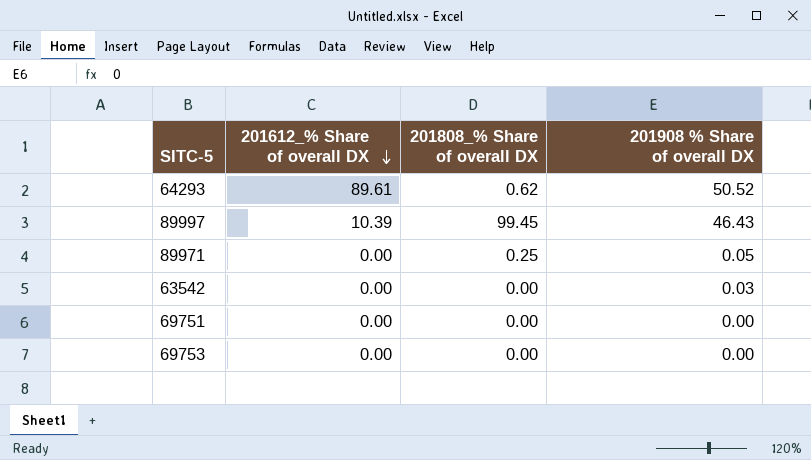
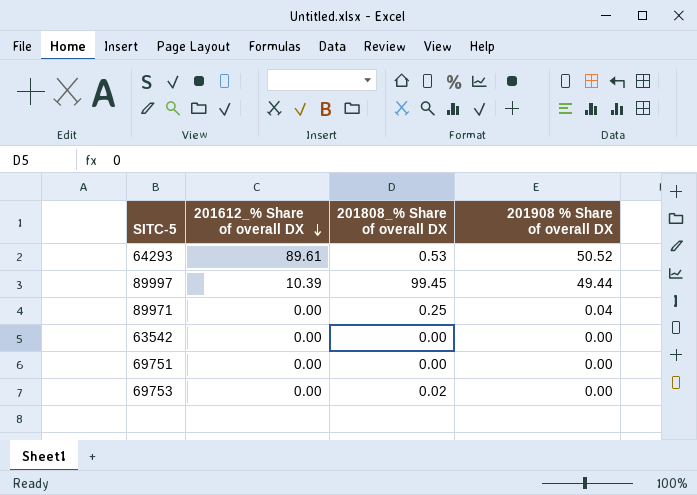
64293 | 201808_% Share of overall DX: 0.62 -> 0.53
89997 | 201908 % Share of overall DX: 46.43 -> 49.44
89971 | 201908 % Share of overall DX: 0.05 -> 0.04
63542 | 201908 % Share of overall DX: 0.03 -> 0.00
69753 | 201808_% Share of overall DX: 0.00 -> 0.02

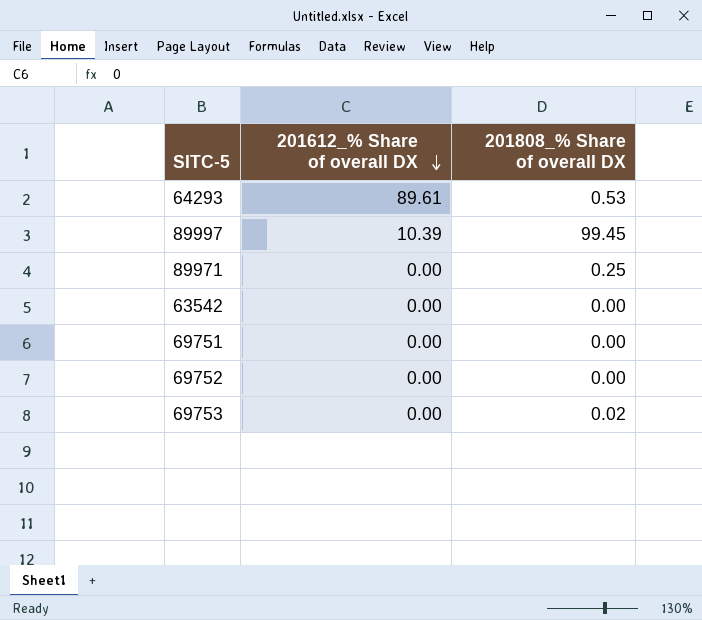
column 201908 % Share of overall DX | position: 4 -> none
row 69752: none -> 0.00 | 0.00

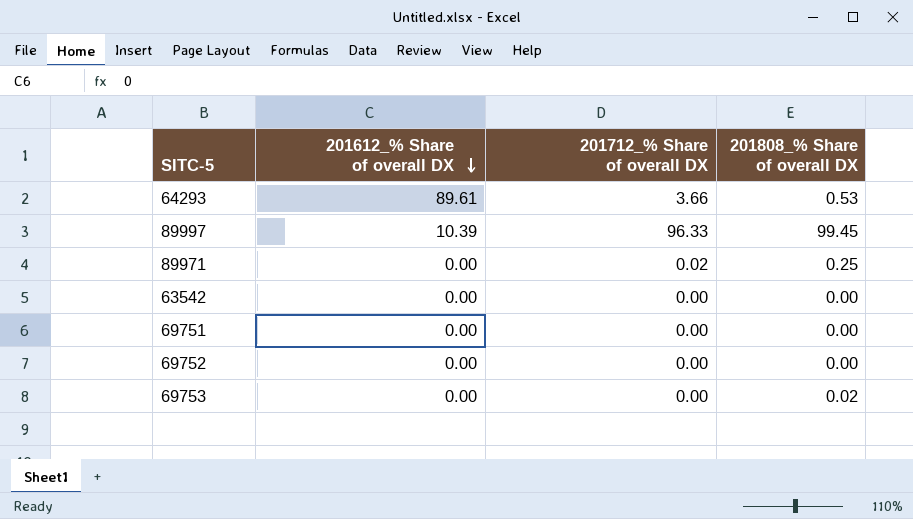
column 201712_% Share of overall DX | position: none -> 3

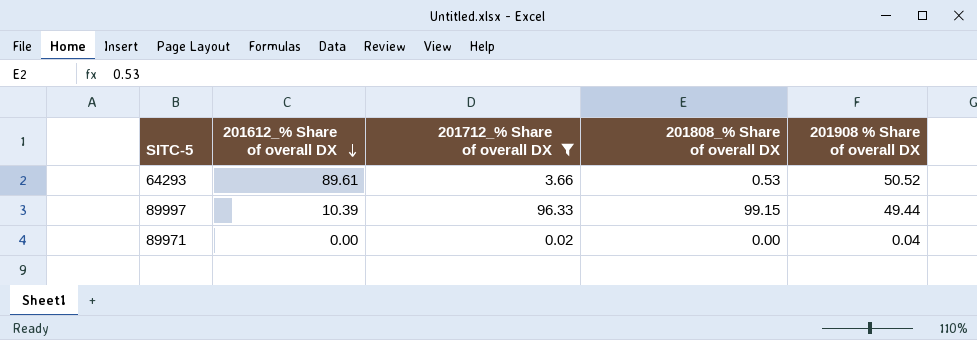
filter: none -> 201712_% Share of overall DX != 0.00
column 201908 % Share of overall DX | position: none -> 5
89997 | 201808_% Share of overall DX: 99.45 -> 99.15
89971 | 201808_% Share of overall DX: 0.25 -> 0.00

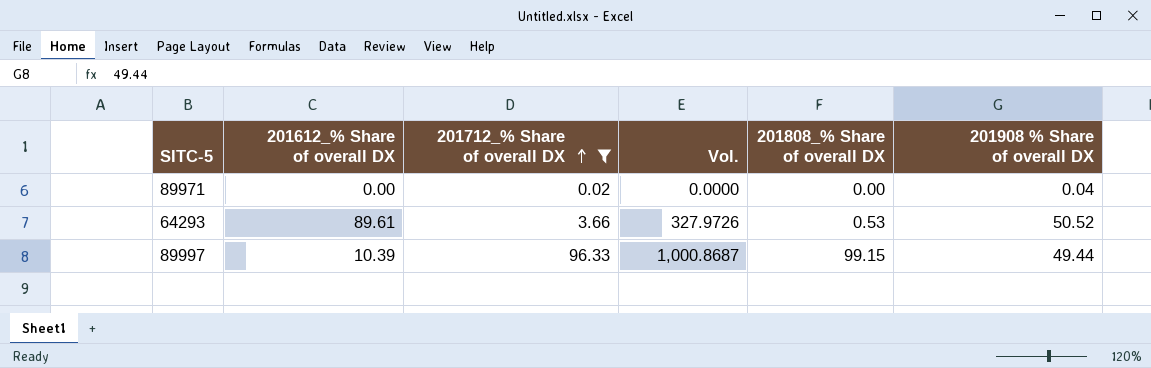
row order: 201612_% Share of overall DX descending -> 201712_% Share of overall DX ascending
column Vol. | formula: none -> [201612_% Share of overall DX] * [201712_% Share of overall DX]

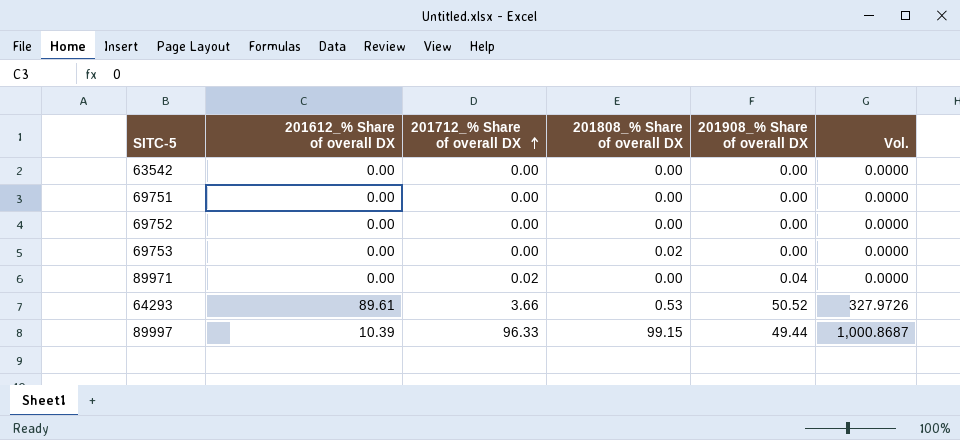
filter: 201712_% Share of overall DX != 0.00 -> none
column name: 201908 % Share of overall DX -> 201908_% Share of overall DX
column Vol. | position: 4 -> 6

